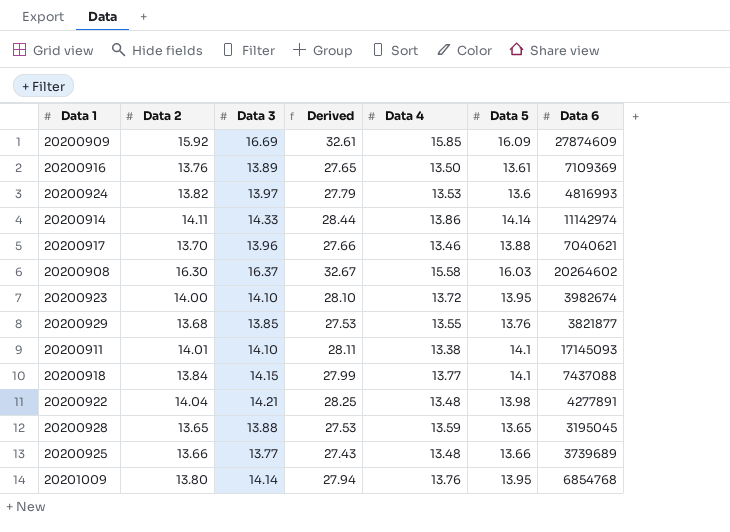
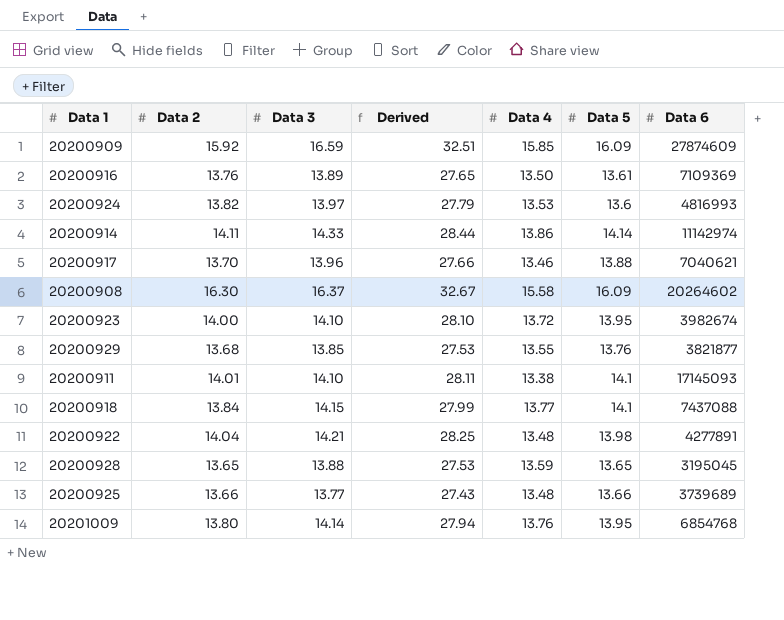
20200909 | Data 3: 16.69 -> 16.59
20200909 | Derived: 32.61 -> 32.51
20200908 | Data 5: 16.03 -> 16.09

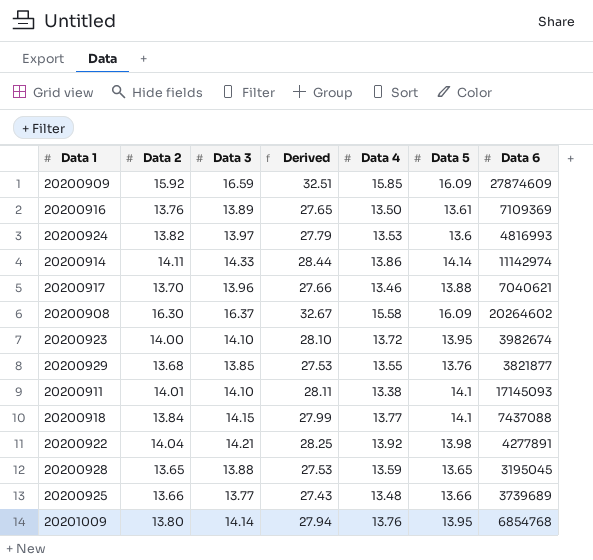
20200922 | Data 4: 13.48 -> 13.92

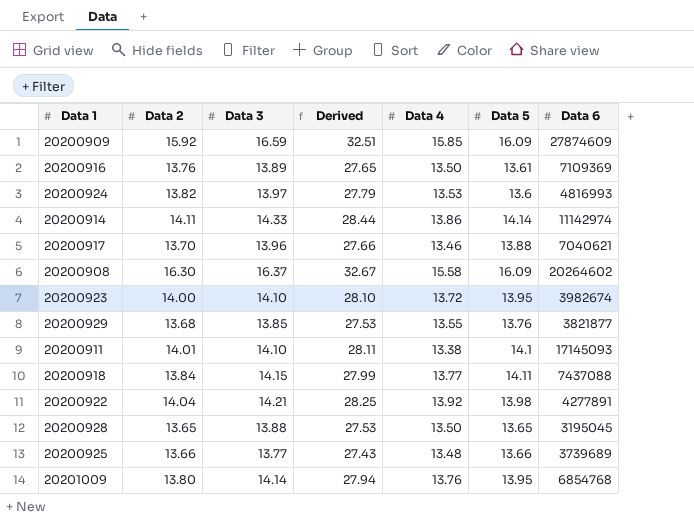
20200918 | Data 5: 14.1 -> 14.11
20200928 | Data 4: 13.59 -> 13.50

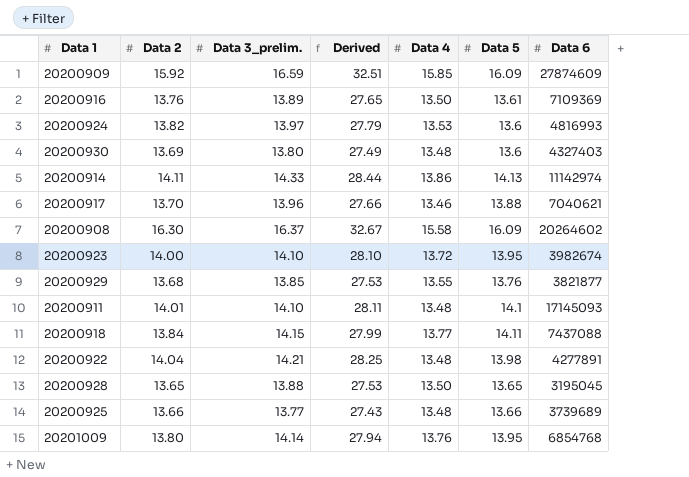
column name: Data 3 -> Data 3_prelim.
row 20200930: none -> 13.69 | 13.80 | 27.49 | 13.48 | 13.6 | 4327403
20200914 | Data 5: 14.14 -> 14.13
20200911 | Data 4: 13.38 -> 13.48
20200922 | Data 4: 13.92 -> 13.48

